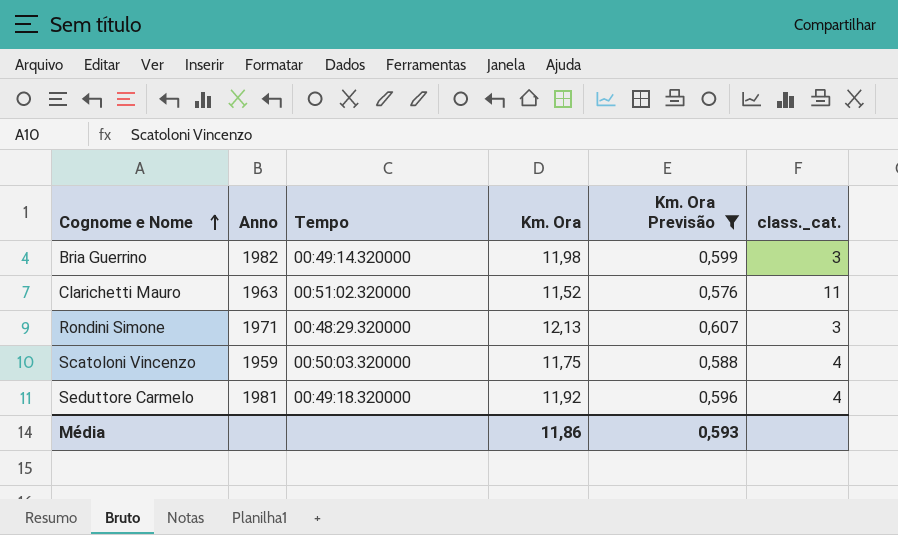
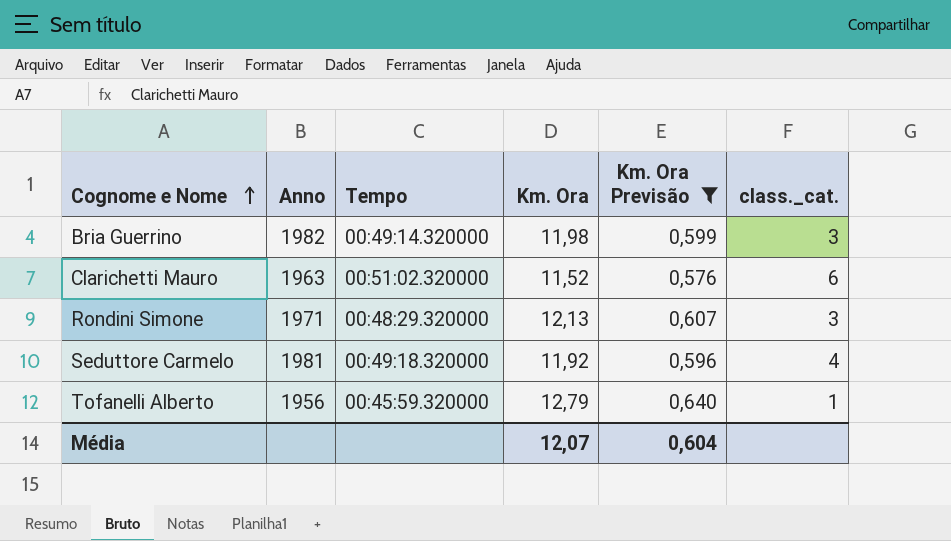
row Scatoloni Vincenzo: 1959 | 00:50:03.320000 | 11,75 | 0,588 | 4 -> none
Clarichetti Mauro | class._cat.: 11 -> 6
row Tofanelli Alberto: none -> 1956 | 00:45:59.320000 | 12,79 | 0,640 | 1
Média | Km. Ora: 11,86 -> 12,07
Média | Km. Ora Previsão: 0,593 -> 0,604

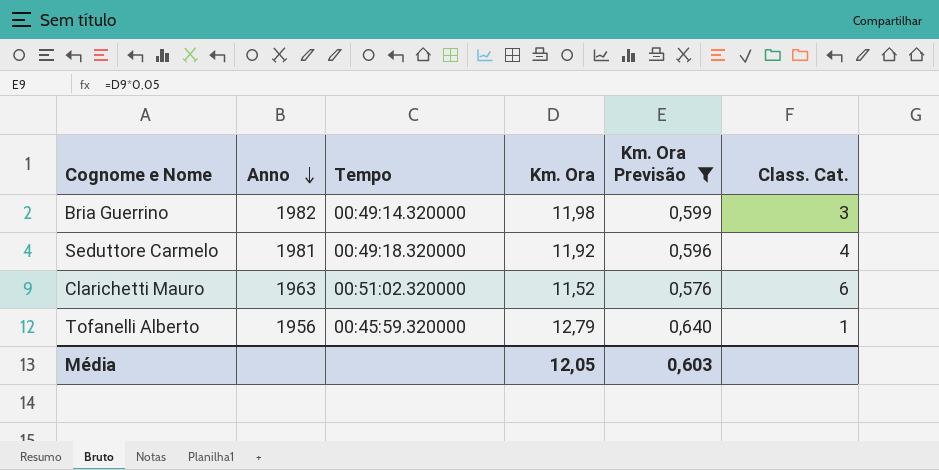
row order: Cognome e Nome ascending -> Anno descending
column name: class._cat. -> Class. Cat.
row Rondini Simone: 1971 | 00:48:29.320000 | 12,13 | 0,607 | 3 -> none
Média | Km. Ora: 12,07 -> 12,05
Média | Km. Ora Previsão: 0,604 -> 0,603

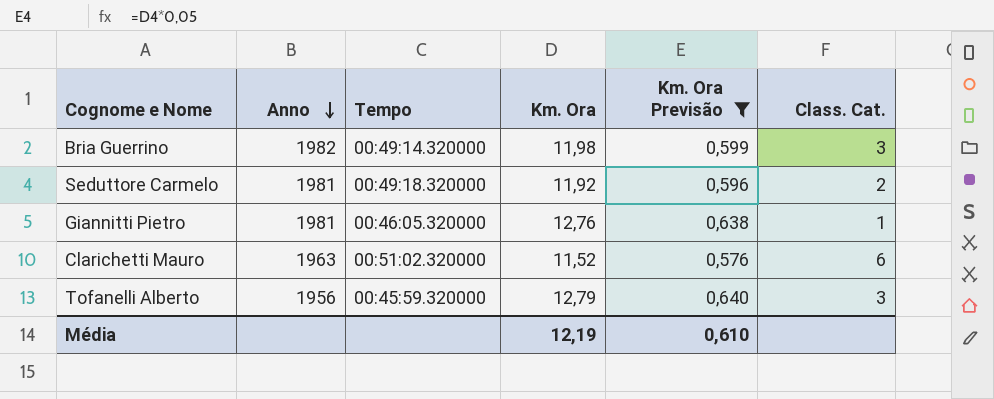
Seduttore Carmelo | Class. Cat.: 4 -> 2
row Giannitti Pietro: none -> 1981 | 00:46:05.320000 | 12,76 | 0,638 | 1
Tofanelli Alberto | Class. Cat.: 1 -> 3
Média | Km. Ora: 12,05 -> 12,19
Média | Km. Ora Previsão: 0,603 -> 0,610

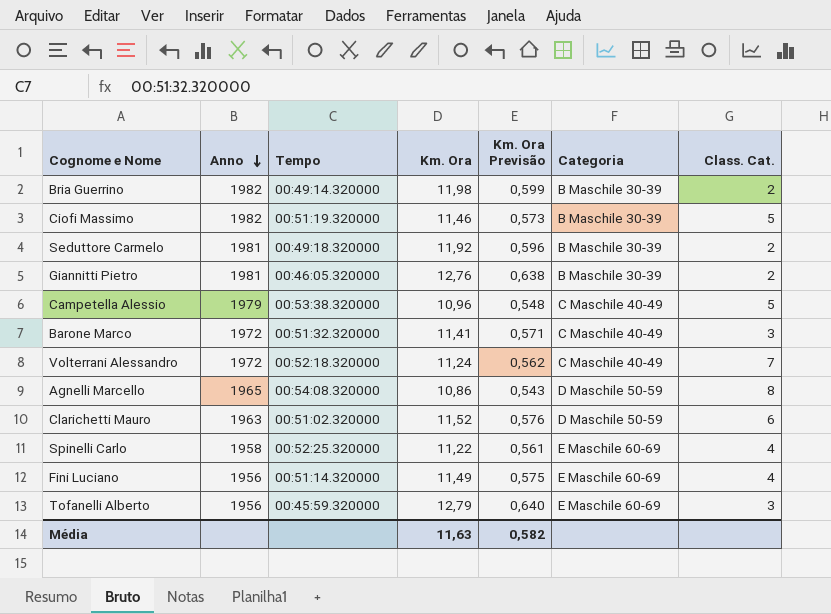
filter: Km. Ora Previsão >= 0,576 -> none
column Categoria | position: none -> 6
Bria Guerrino | Class. Cat.: 3 -> 2
Giannitti Pietro | Class. Cat.: 1 -> 2
Média | Km. Ora: 12,19 -> 11,63
Média | Km. Ora Previsão: 0,610 -> 0,582

